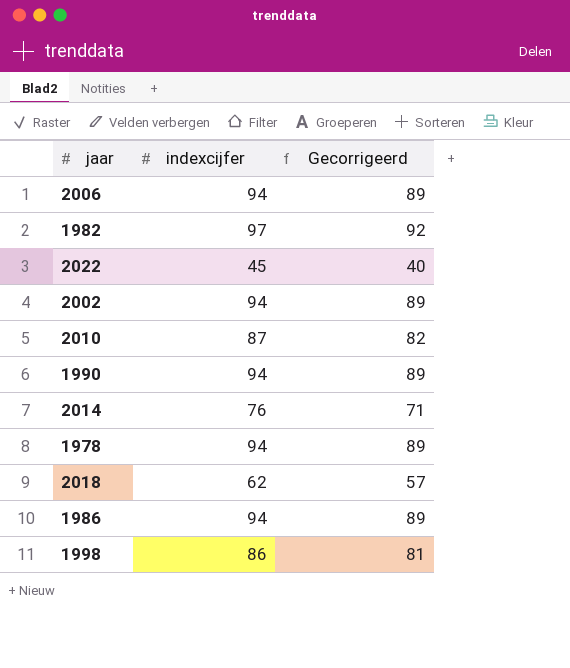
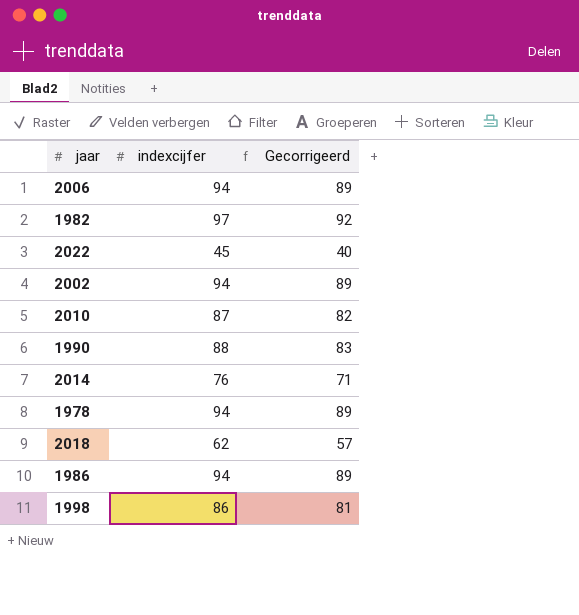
1990 | indexcijfer: 94 -> 88
1990 | Gecorrigeerd: 89 -> 83

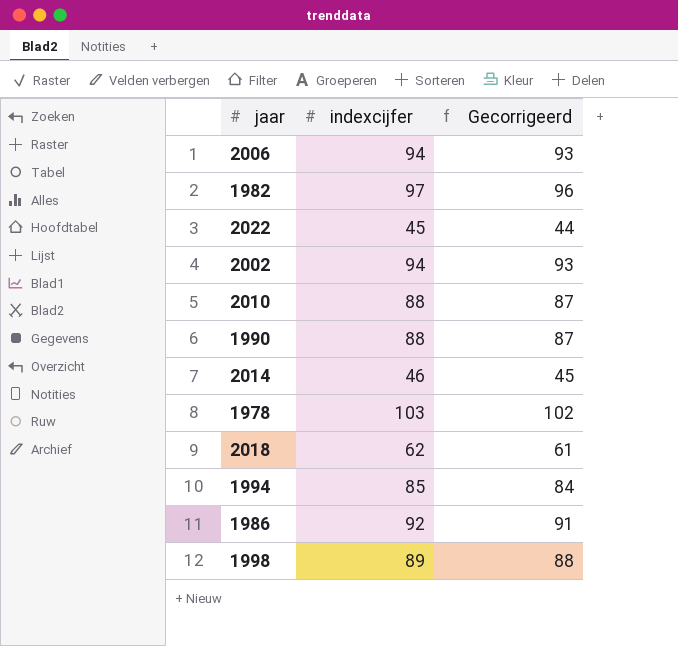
column Gecorrigeerd | formula: [indexcijfer] - 5 -> [indexcijfer] - 1
2010 | indexcijfer: 87 -> 88
2014 | indexcijfer: 76 -> 46
1978 | indexcijfer: 94 -> 103
row 1994: none -> 85 | 84
1986 | indexcijfer: 94 -> 92
1998 | indexcijfer: 86 -> 89

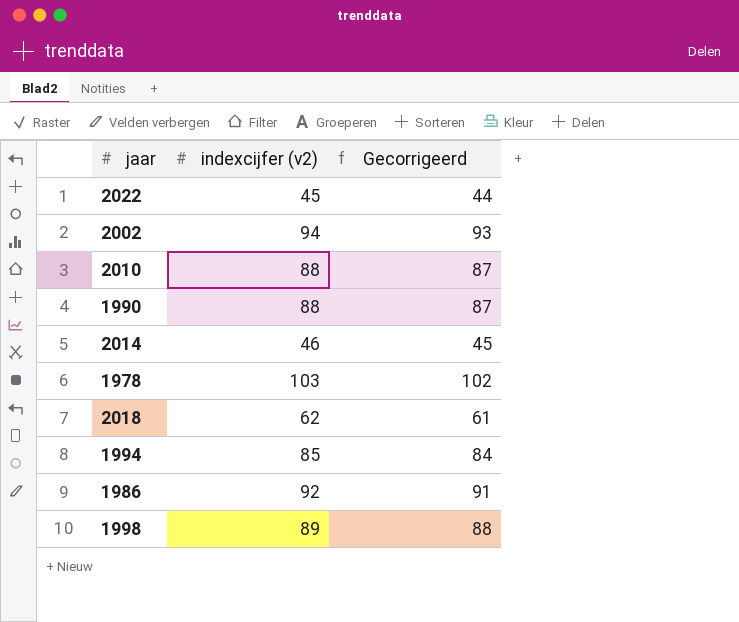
column name: indexcijfer -> indexcijfer (v2)
row 2006: 94 | 93 -> none
row 1982: 97 | 96 -> none

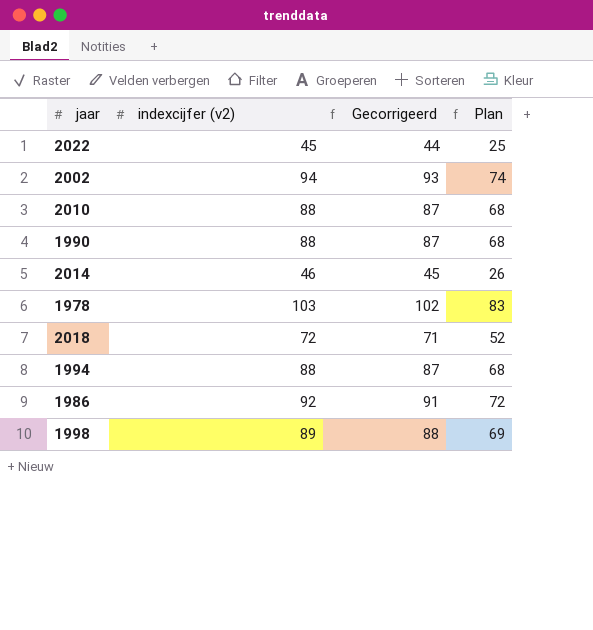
column Plan | formula: none -> [indexcijfer (v2)] - 20
2018 | indexcijfer (v2): 62 -> 72
2018 | Gecorrigeerd: 61 -> 71
1994 | indexcijfer (v2): 85 -> 88
1994 | Gecorrigeerd: 84 -> 87

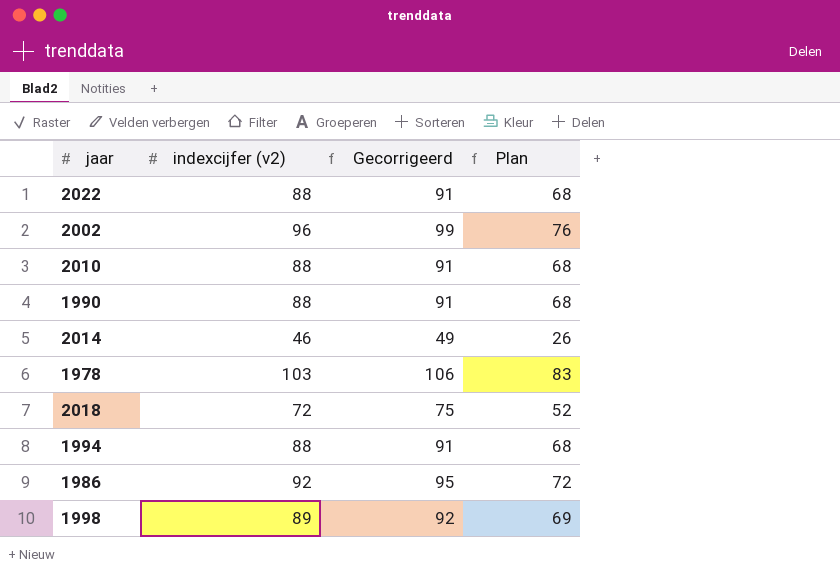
column Gecorrigeerd | formula: [indexcijfer (v2)] - 1 -> [indexcijfer (v2)] + 3
2022 | indexcijfer (v2): 45 -> 88
2022 | Plan: 25 -> 68
2002 | indexcijfer (v2): 94 -> 96
2002 | Plan: 74 -> 76

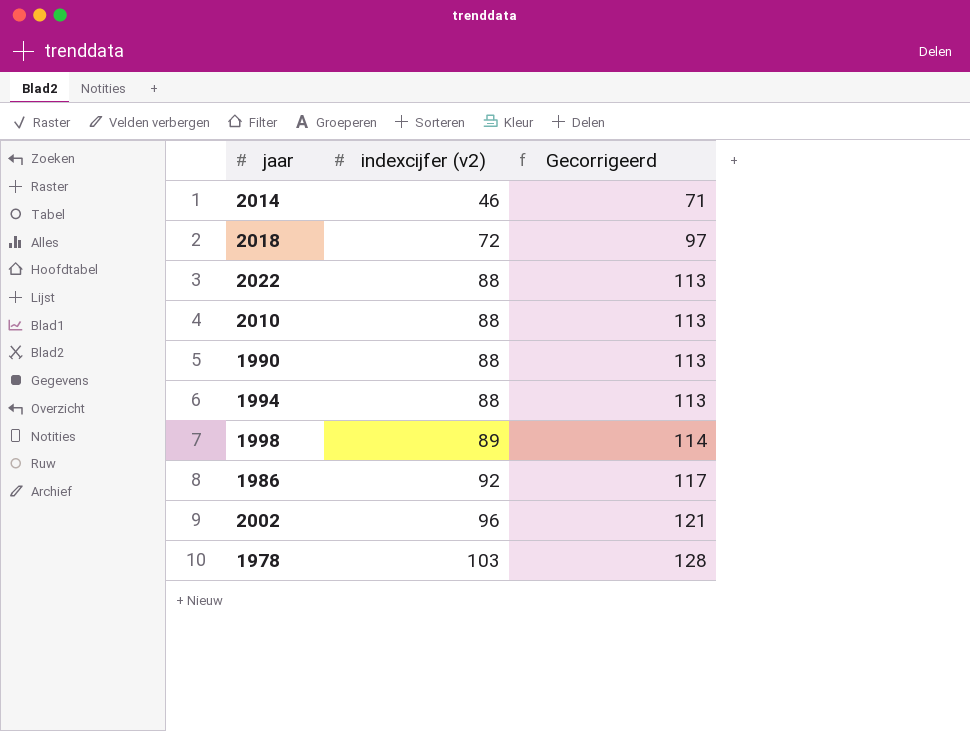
row order: none -> indexcijfer (v2) ascending
column Plan | formula: [indexcijfer (v2)] - 20 -> none
column Gecorrigeerd | formula: [indexcijfer (v2)] + 3 -> [indexcijfer (v2)] + 25

